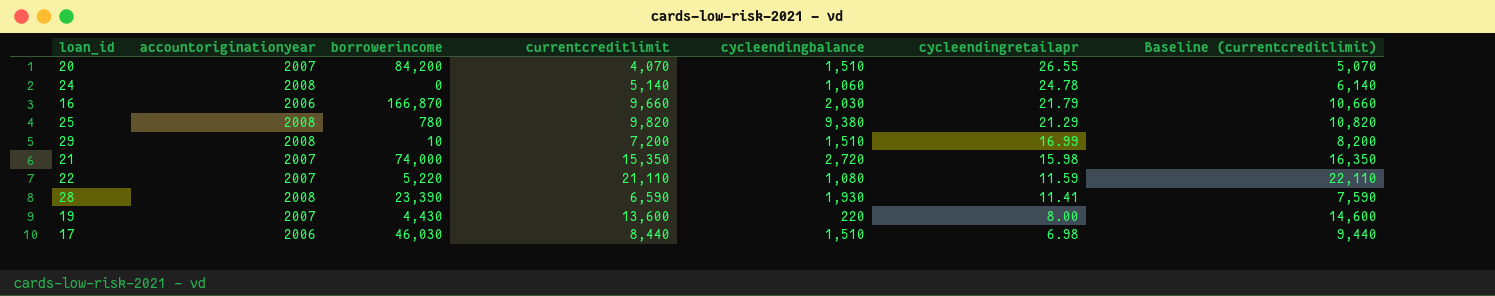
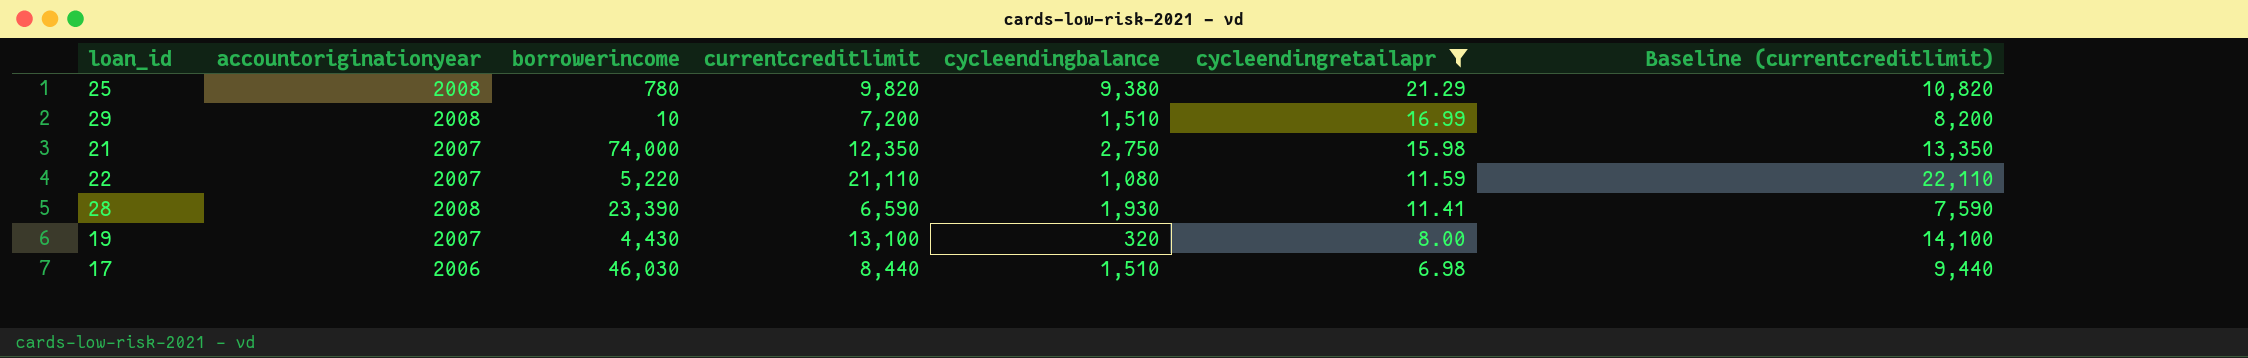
filter: none -> cycleendingretailapr <= 21.29
21 | currentcreditlimit: 15,350 -> 12,350
21 | cycleendingbalance: 2,720 -> 2,750
21 | Baseline (currentcreditlimit): 16,350 -> 13,350
19 | currentcreditlimit: 13,600 -> 13,100
19 | cycleendingbalance: 220 -> 320
19 | Baseline (currentcreditlimit): 14,600 -> 14,100

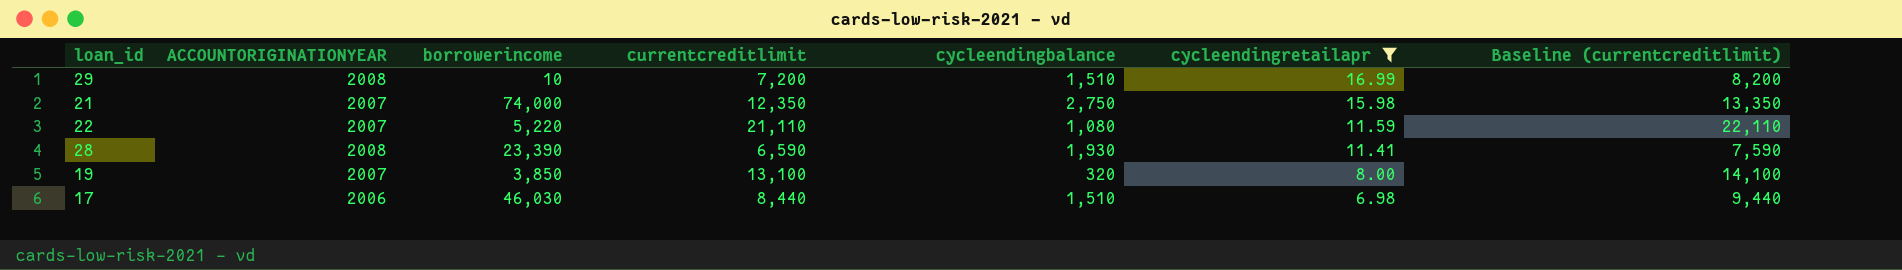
column name: accountoriginationyear -> ACCOUNTORIGINATIONYEAR
row 25: 2008 | 780 | 9,820 | 9,380 | 21.29 | 10,820 -> none
19 | borrowerincome: 4,430 -> 3,850

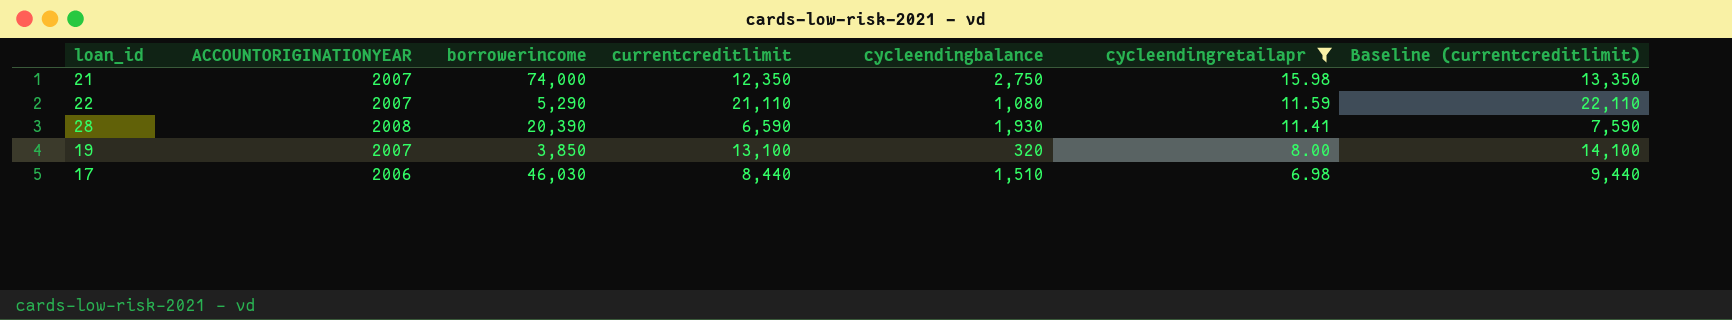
row 29: 2008 | 10 | 7,200 | 1,510 | 16.99 | 8,200 -> none
22 | borrowerincome: 5,220 -> 5,290
28 | borrowerincome: 23,390 -> 20,390

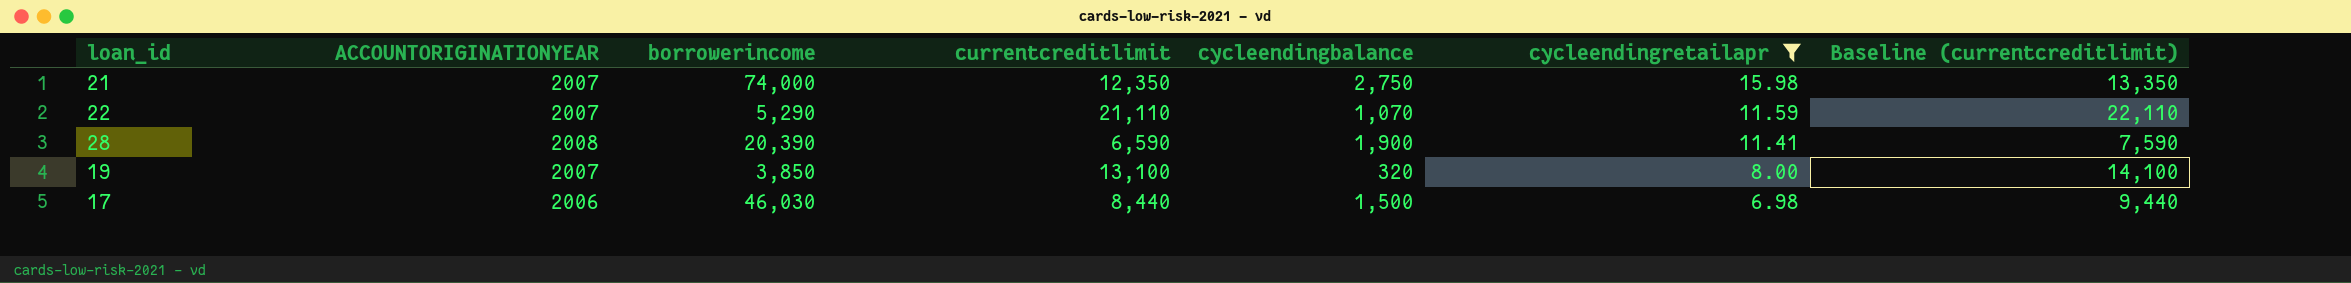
22 | cycleendingbalance: 1,080 -> 1,070
28 | cycleendingbalance: 1,930 -> 1,900
17 | cycleendingbalance: 1,510 -> 1,500

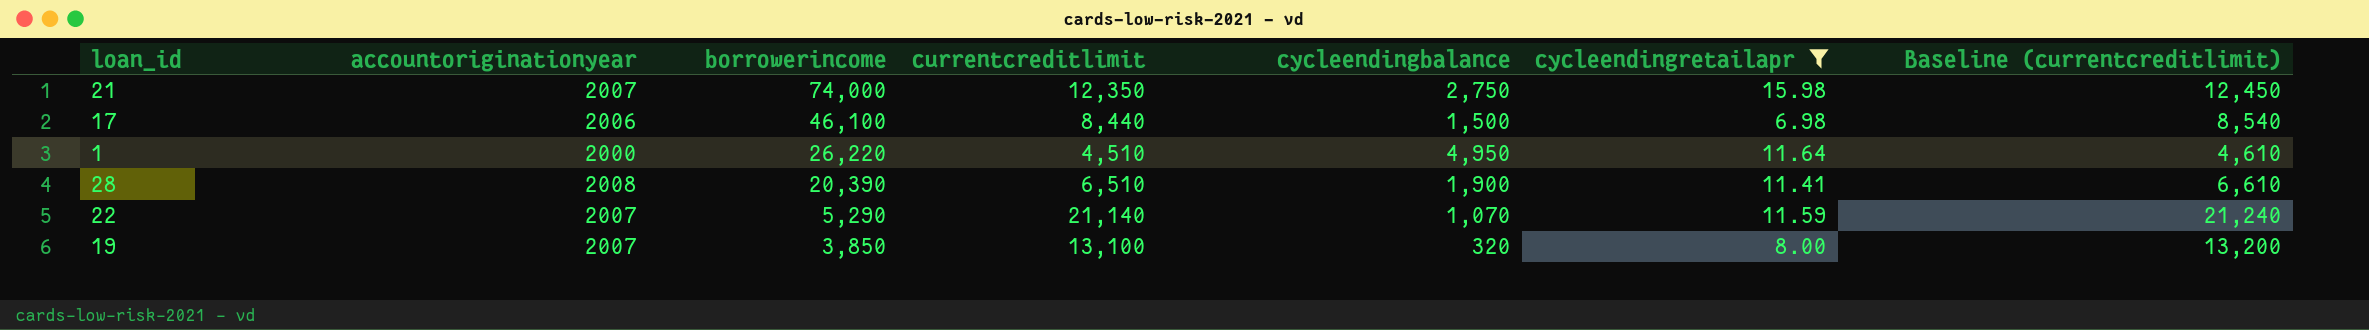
row order: cycleendingretailapr descending -> borrowerincome descending
column name: ACCOUNTORIGINATIONYEAR -> accountoriginationyear
column Baseline (currentcreditlimit) | formula: [currentcreditlimit] + 1000 -> [currentcreditlimit] + 100
17 | borrowerincome: 46,030 -> 46,100
row 1: none -> 2000 | 26,220 | 4,510 | 4,950 | 11.64 | 4,610
28 | currentcreditlimit: 6,590 -> 6,510
22 | currentcreditlimit: 21,110 -> 21,140

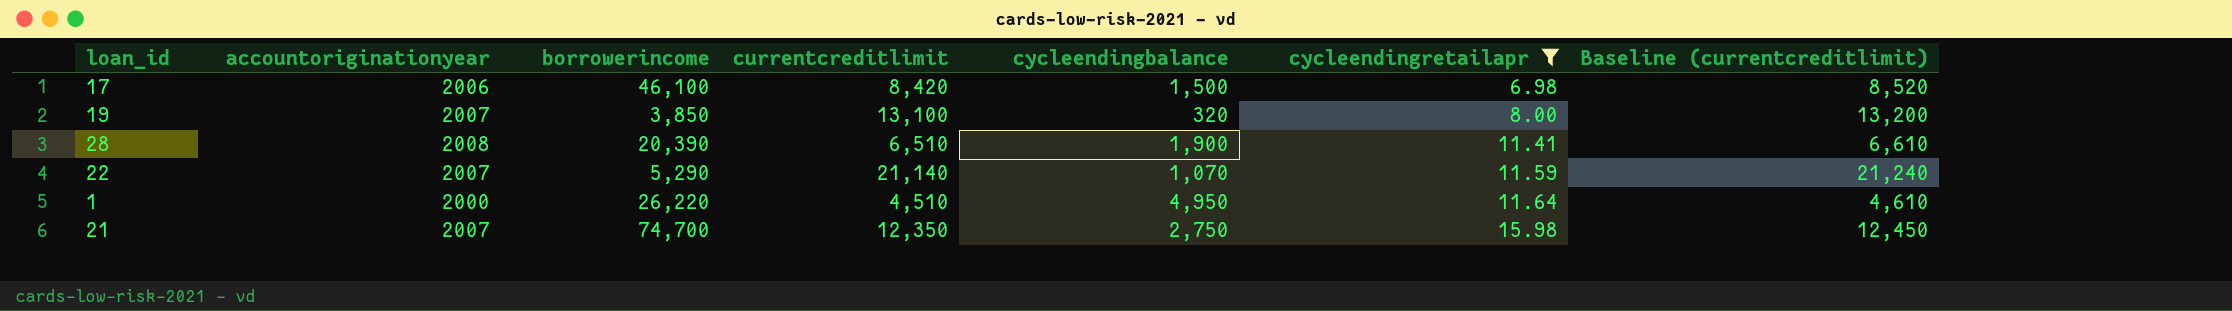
row order: borrowerincome descending -> cycleendingretailapr ascending
17 | currentcreditlimit: 8,440 -> 8,420
17 | Baseline (currentcreditlimit): 8,540 -> 8,520
21 | borrowerincome: 74,000 -> 74,700

